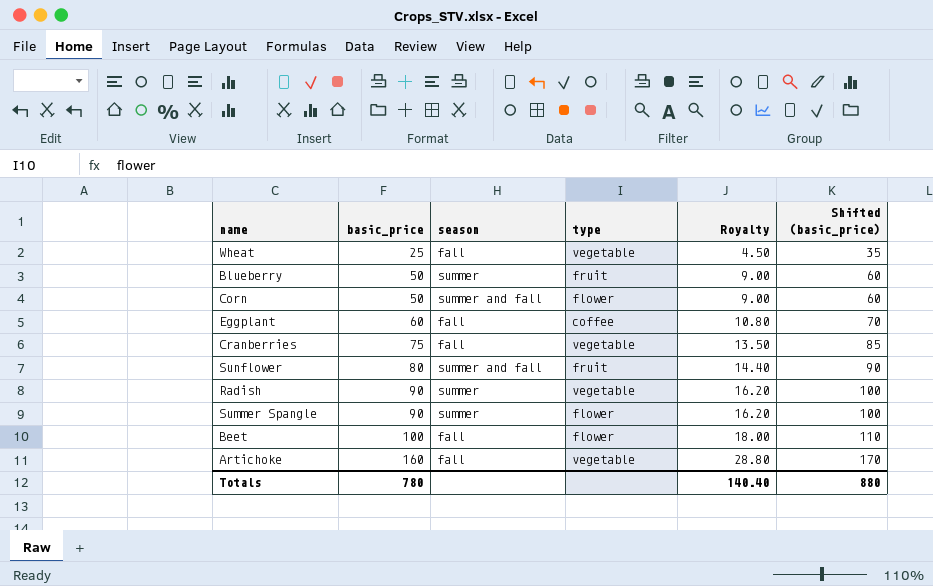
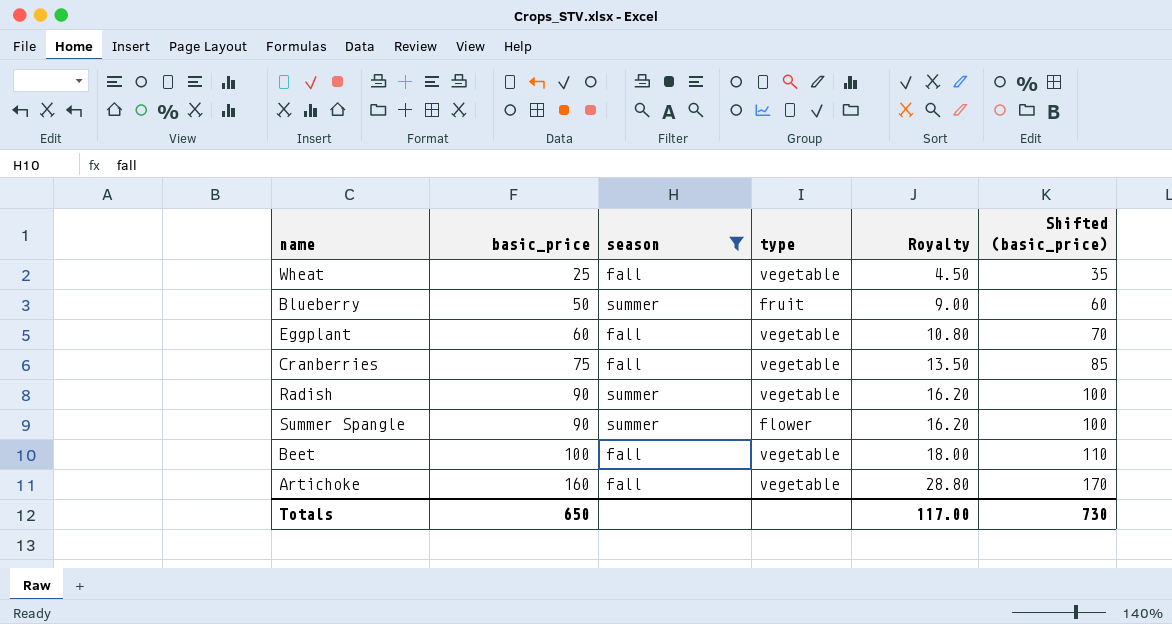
filter: none -> season != summer and fall
Eggplant | type: coffee -> vegetable
Beet | type: flower -> vegetable
Totals | basic_price: 780 -> 650
Totals | Royalty: 140.40 -> 117.00
Totals | Shifted (basic_price): 880 -> 730

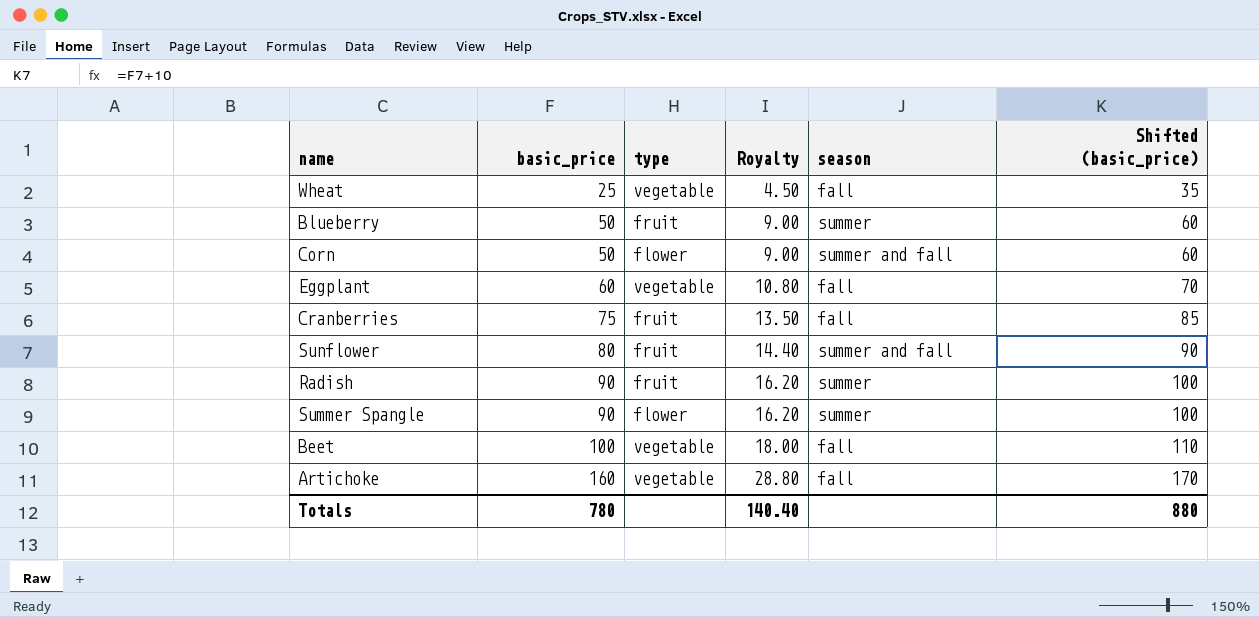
filter: season != summer and fall -> none
column season | position: 3 -> 5
Cranberries | type: vegetable -> fruit
Radish | type: vegetable -> fruit
Totals | basic_price: 650 -> 780
Totals | Royalty: 117.00 -> 140.40
Totals | Shifted (basic_price): 730 -> 880

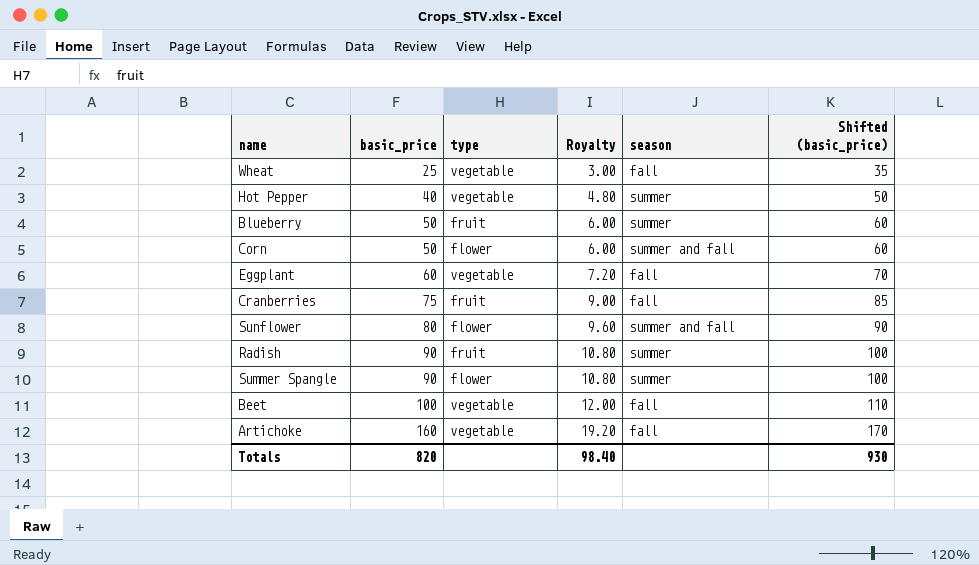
column Royalty | formula: [basic_price] * 0.18 -> [basic_price] * 0.12
row Hot Pepper: none -> 40 | vegetable | 4.80 | summer | 50
Sunflower | type: fruit -> flower
Totals | basic_price: 780 -> 820
Totals | Royalty: 140.40 -> 98.40
Totals | Shifted (basic_price): 880 -> 930

